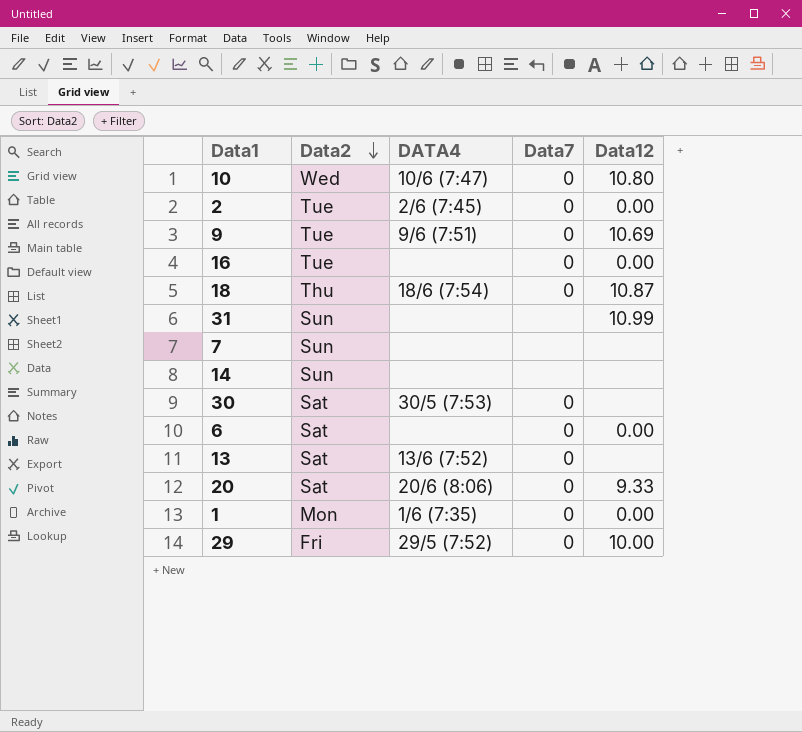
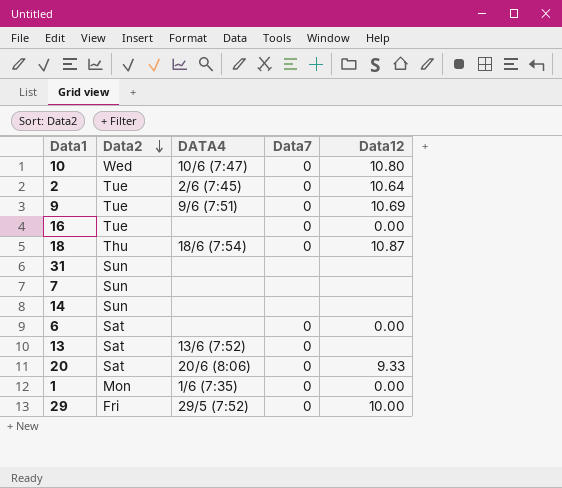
row 30: Sat | 30/5 (7:53) | 0 | none -> none
2 | Data12: 0.00 -> 10.64
31 | Data12: 10.99 -> none

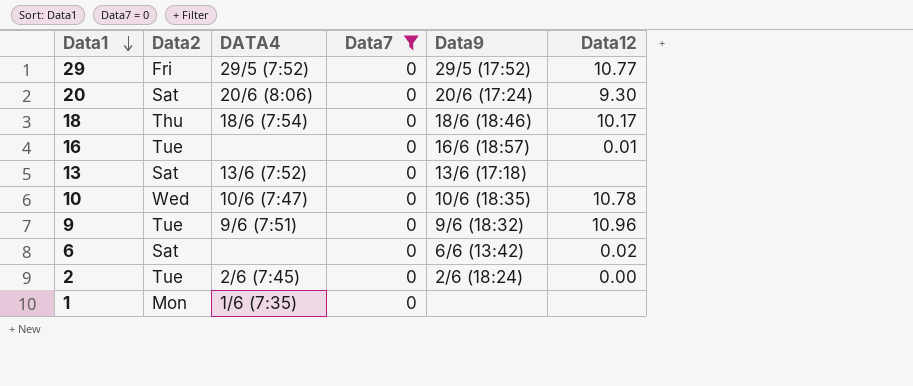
filter: none -> Data7 = 0
row order: Data2 descending -> Data1 descending
column Data9 | position: none -> 5
29 | Data12: 10.00 -> 10.77
20 | Data12: 9.33 -> 9.30
18 | Data12: 10.87 -> 10.17
16 | Data12: 0.00 -> 0.01
10 | Data12: 10.80 -> 10.78
9 | Data12: 10.69 -> 10.96
6 | Data12: 0.00 -> 0.02
2 | Data12: 10.64 -> 0.00
1 | Data12: 0.00 -> none

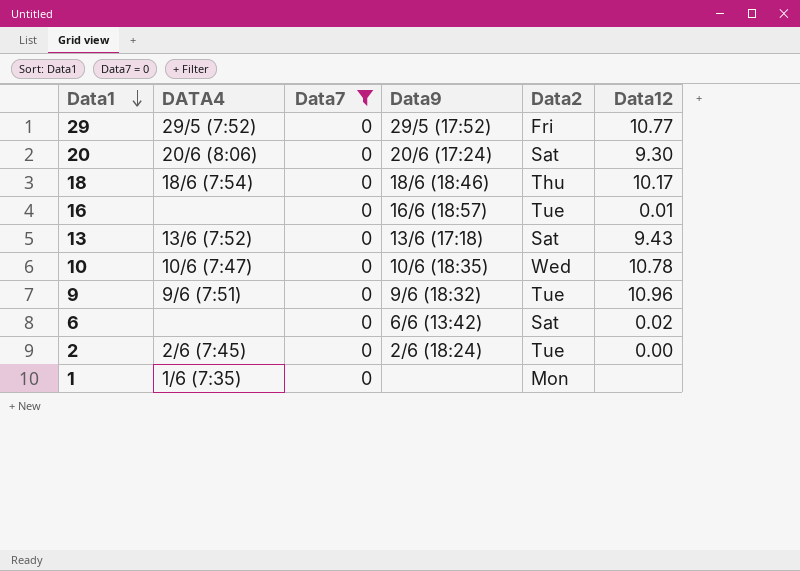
column Data2 | position: 2 -> 5
13 | Data12: none -> 9.43

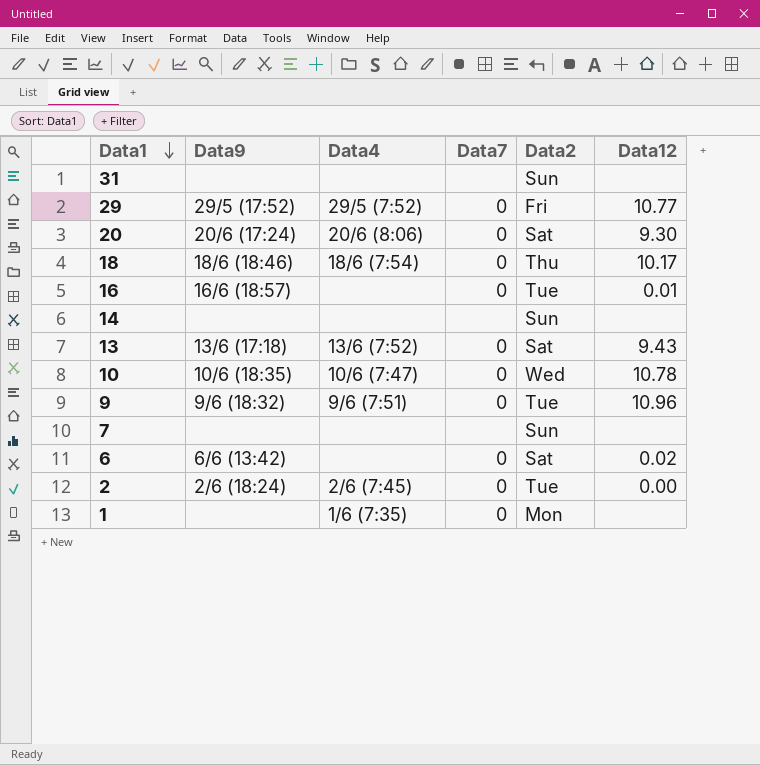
filter: Data7 = 0 -> none
column Data9 | position: 4 -> 2
column name: DATA4 -> Data4

